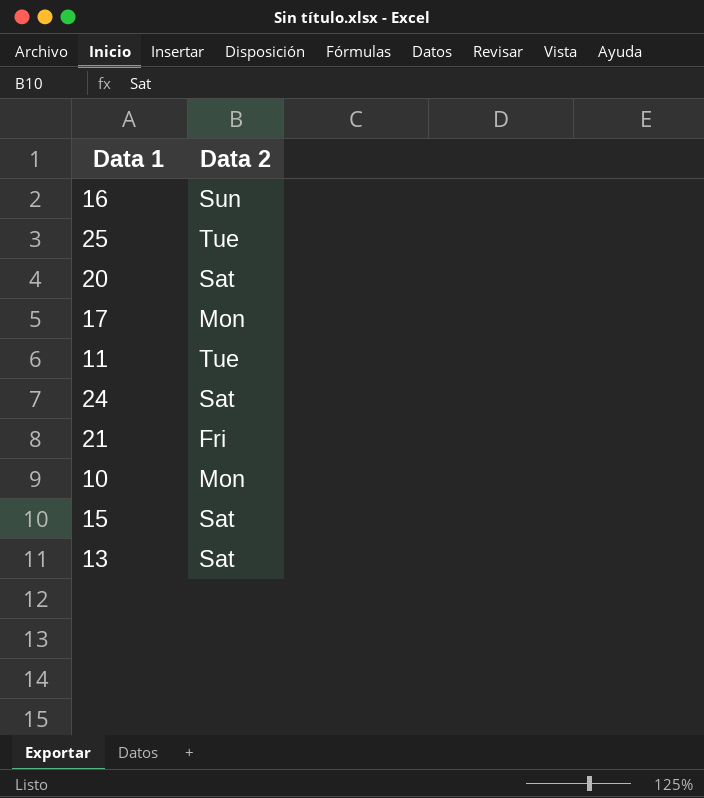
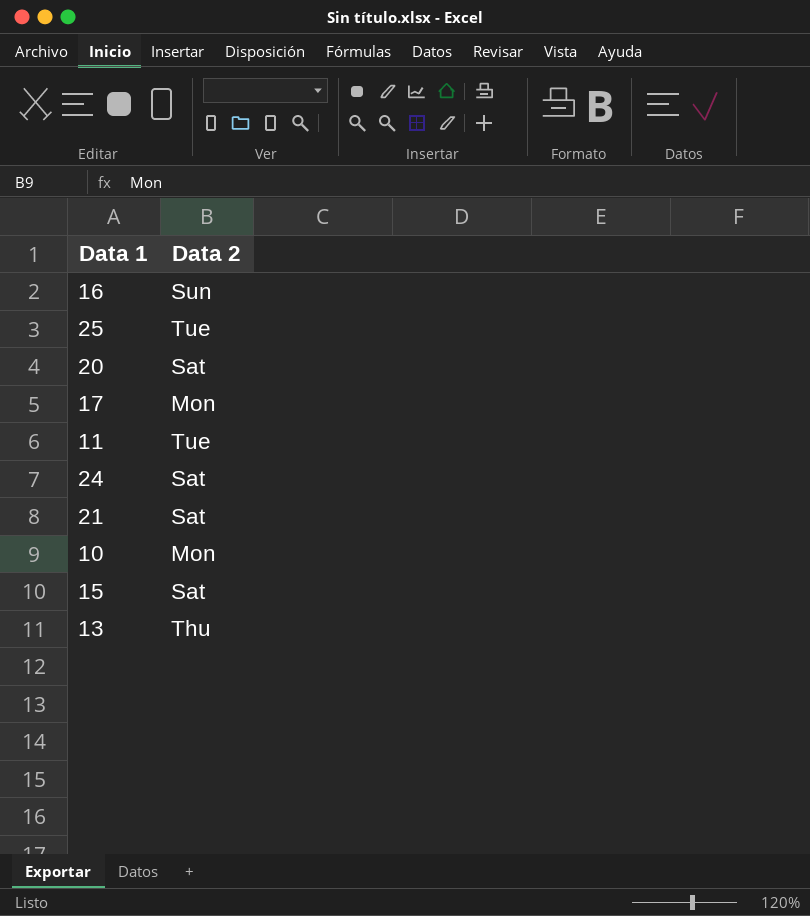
21 | Data 2: Fri -> Sat
13 | Data 2: Sat -> Thu

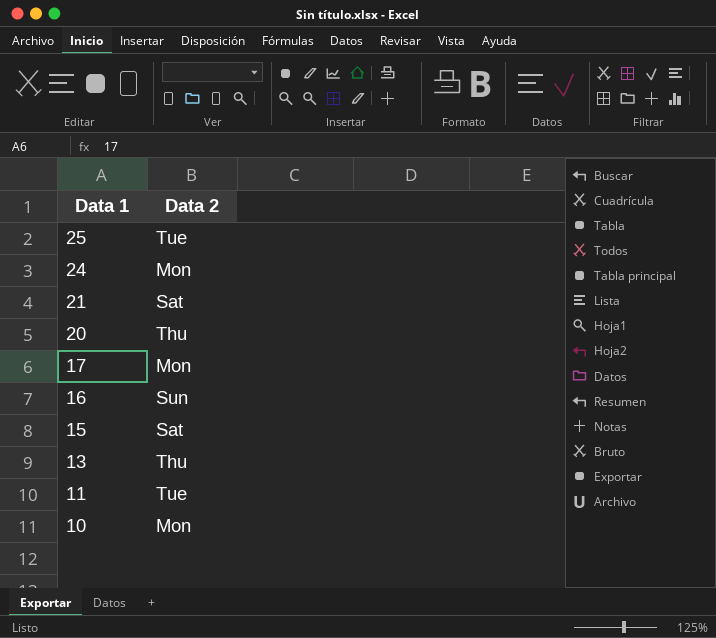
row order: none -> Data 1 descending
24 | Data 2: Sat -> Mon
20 | Data 2: Sat -> Thu

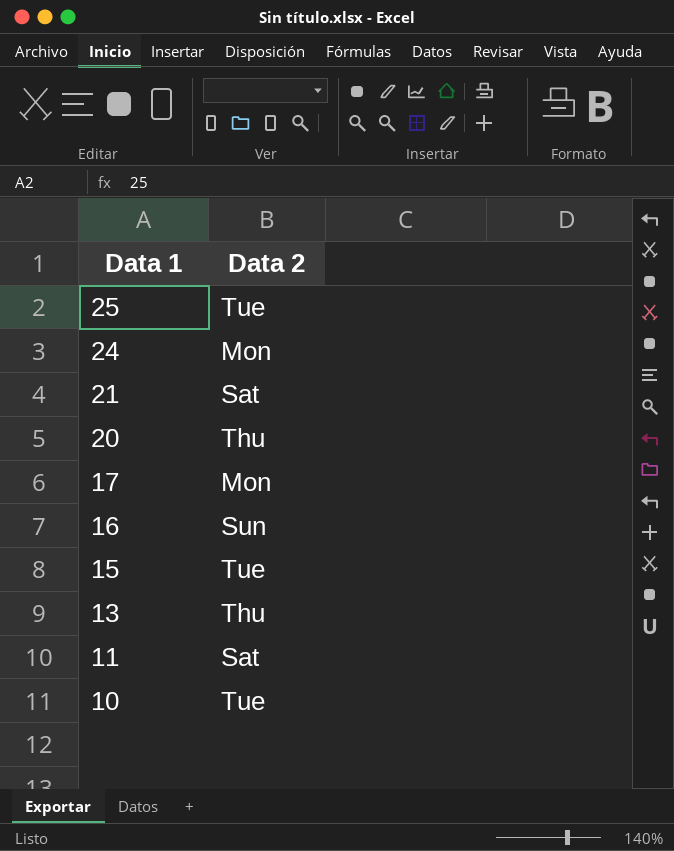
15 | Data 2: Sat -> Tue
11 | Data 2: Tue -> Sat
10 | Data 2: Mon -> Tue

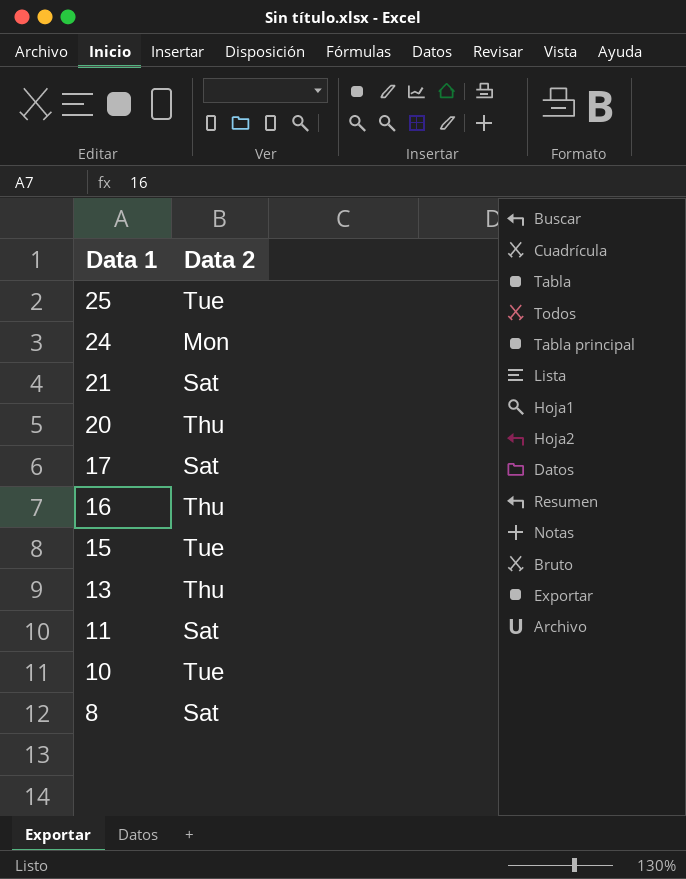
17 | Data 2: Mon -> Sat
16 | Data 2: Sun -> Thu
row 8: none -> Sat

